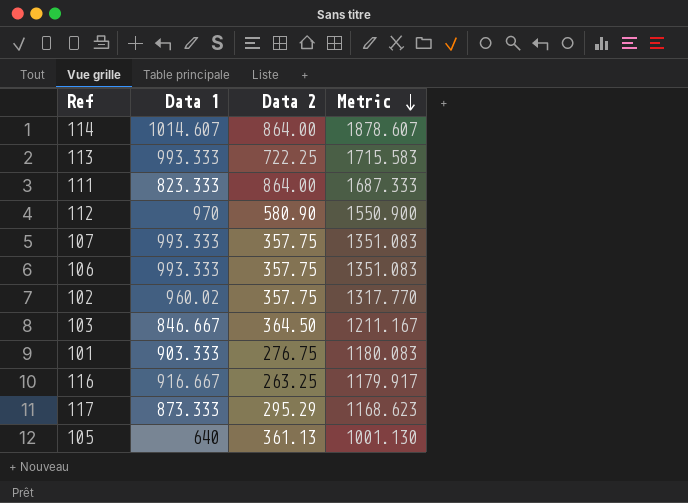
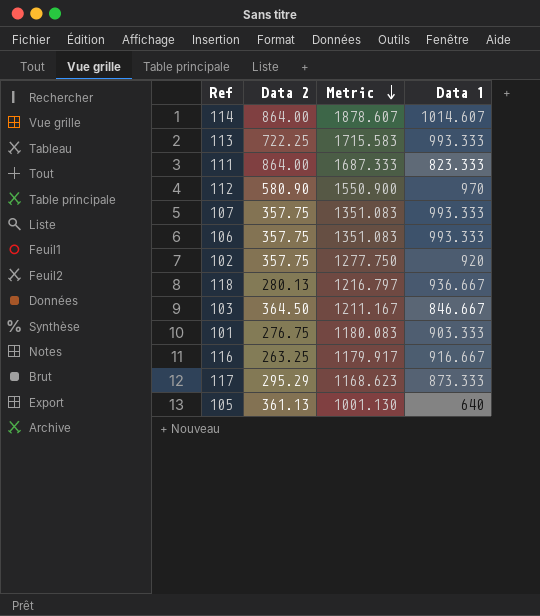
column Data 1 | position: 2 -> 4
102 | Metric: 1317.770 -> 1277.750
102 | Data 1: 960.02 -> 920
row 118: none -> 280.13 | 1216.797 | 936.667

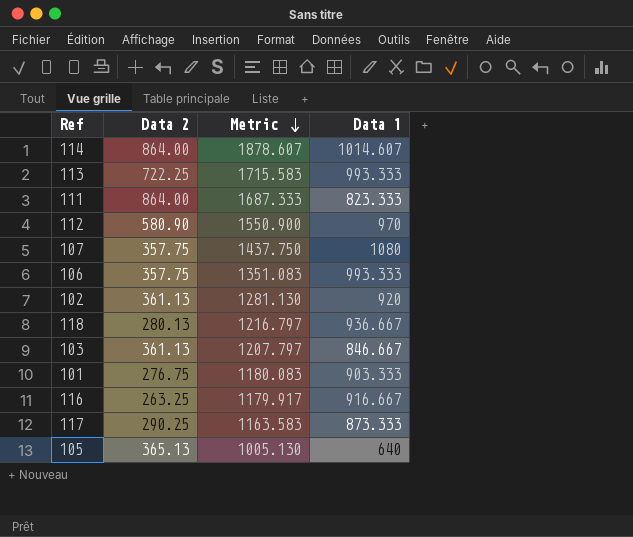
107 | Metric: 1351.083 -> 1437.750
107 | Data 1: 993.333 -> 1080
102 | Data 2: 357.75 -> 361.13
102 | Metric: 1277.750 -> 1281.130
103 | Data 2: 364.50 -> 361.13
103 | Metric: 1211.167 -> 1207.797
117 | Data 2: 295.29 -> 290.25
117 | Metric: 1168.623 -> 1163.583
105 | Data 2: 361.13 -> 365.13
105 | Metric: 1001.130 -> 1005.130

